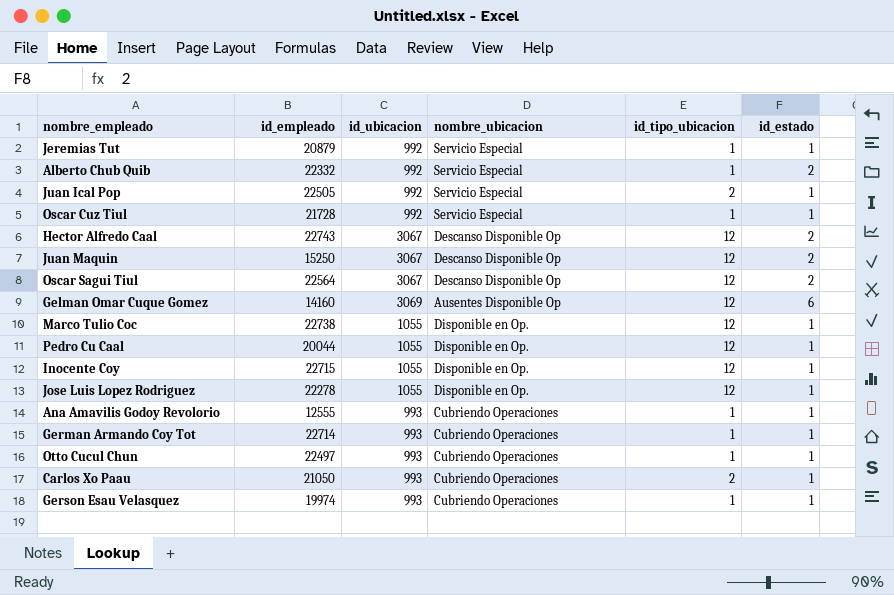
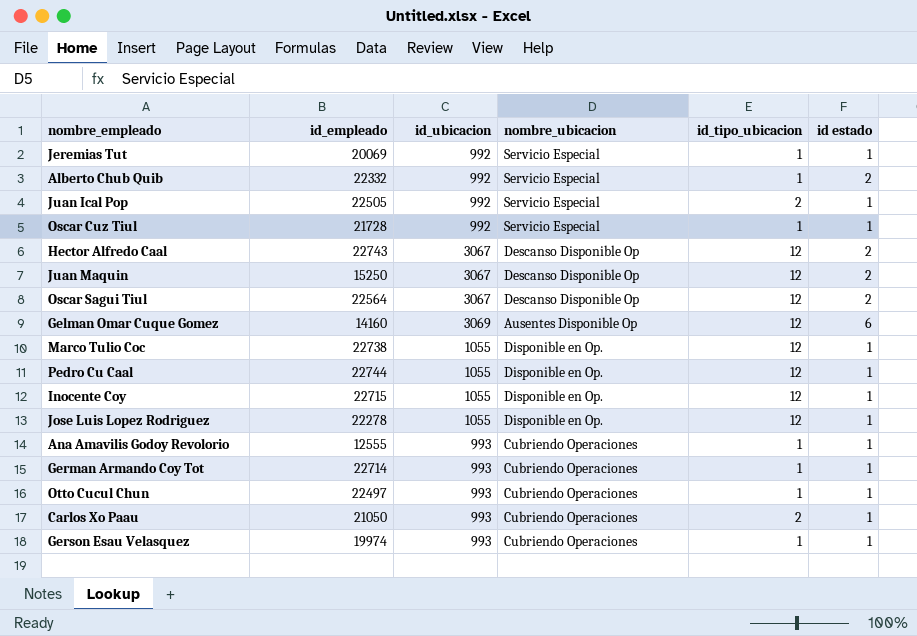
column name: id_estado -> id estado
Jeremias Tut | id_empleado: 20879 -> 20069
Pedro Cu Caal | id_empleado: 20044 -> 22744

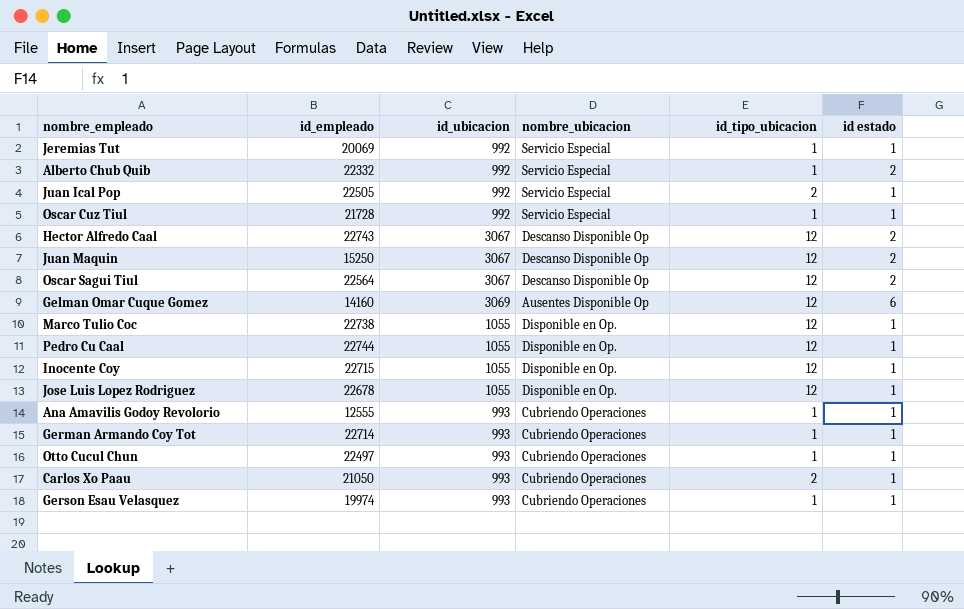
Jose Luis Lopez Rodriguez | id_empleado: 22278 -> 22678

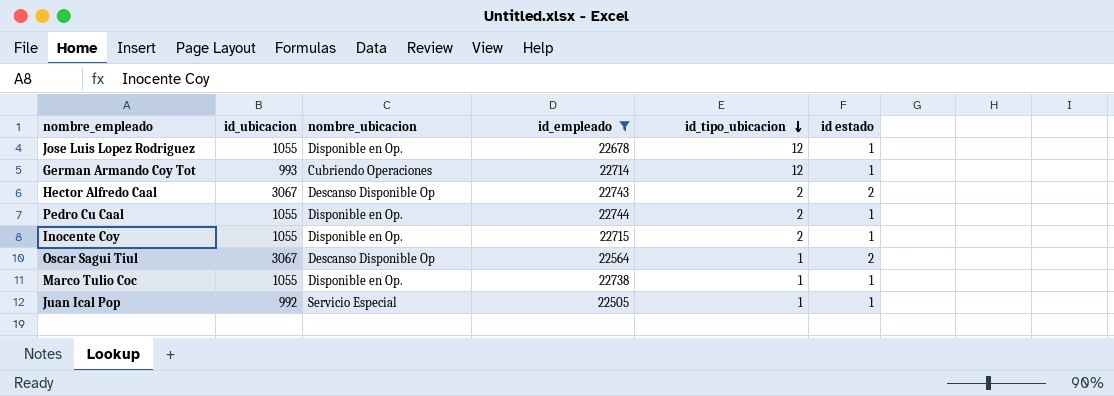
filter: none -> id_empleado >= 22505
row order: none -> id_tipo_ubicacion descending
column id_empleado | position: 2 -> 4
German Armando Coy Tot | id_tipo_ubicacion: 1 -> 12
Hector Alfredo Caal | id_tipo_ubicacion: 12 -> 2
Pedro Cu Caal | id_tipo_ubicacion: 12 -> 2
Inocente Coy | id_tipo_ubicacion: 12 -> 2
Oscar Sagui Tiul | id_tipo_ubicacion: 12 -> 1
Marco Tulio Coc | id_tipo_ubicacion: 12 -> 1
Juan Ical Pop | id_tipo_ubicacion: 2 -> 1

